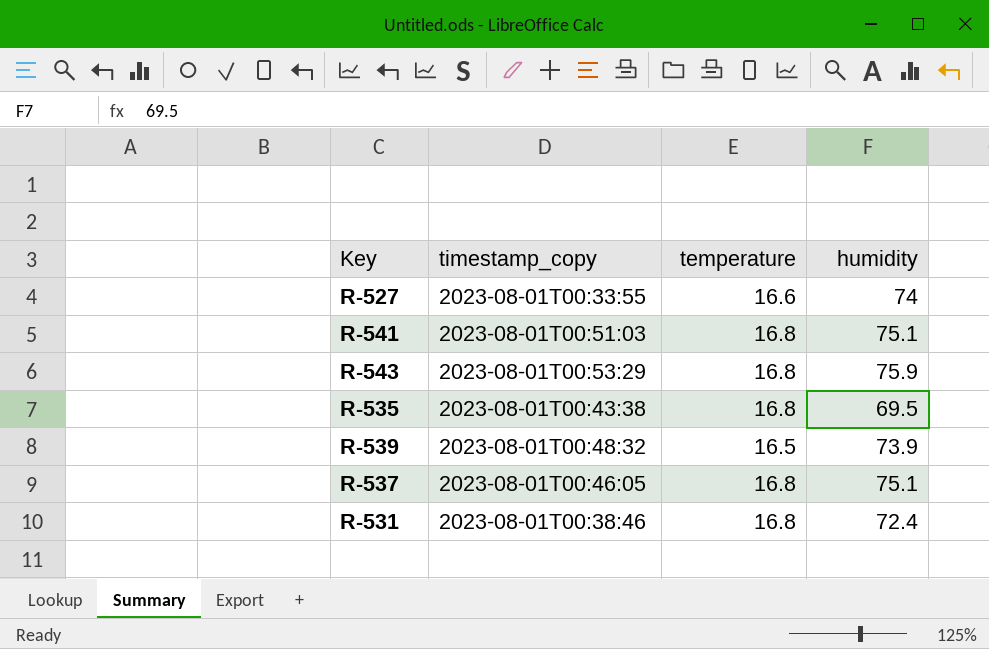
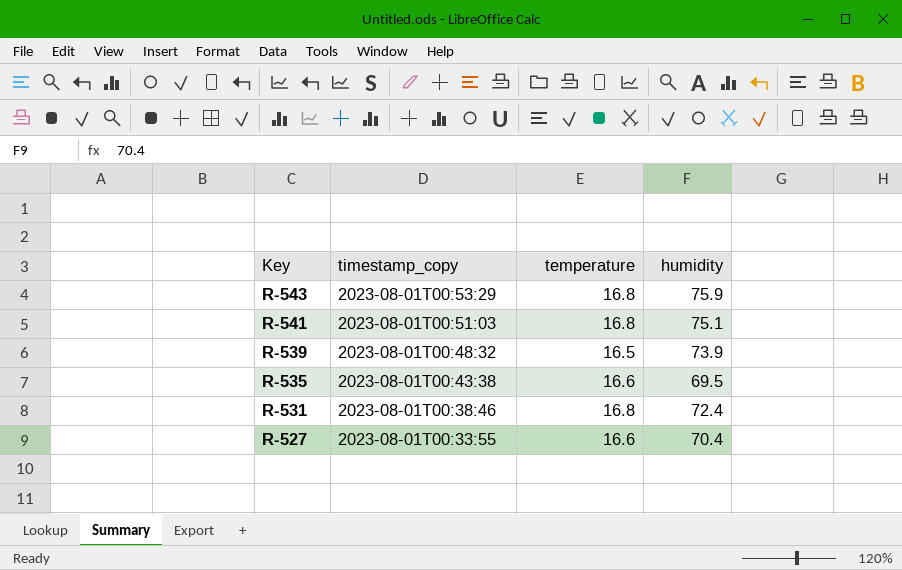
row order: none -> Key descending
row R-537: 2023-08-01T00:46:05 | 16.8 | 75.1 -> none
R-535 | temperature: 16.8 -> 16.6
R-527 | humidity: 74 -> 70.4

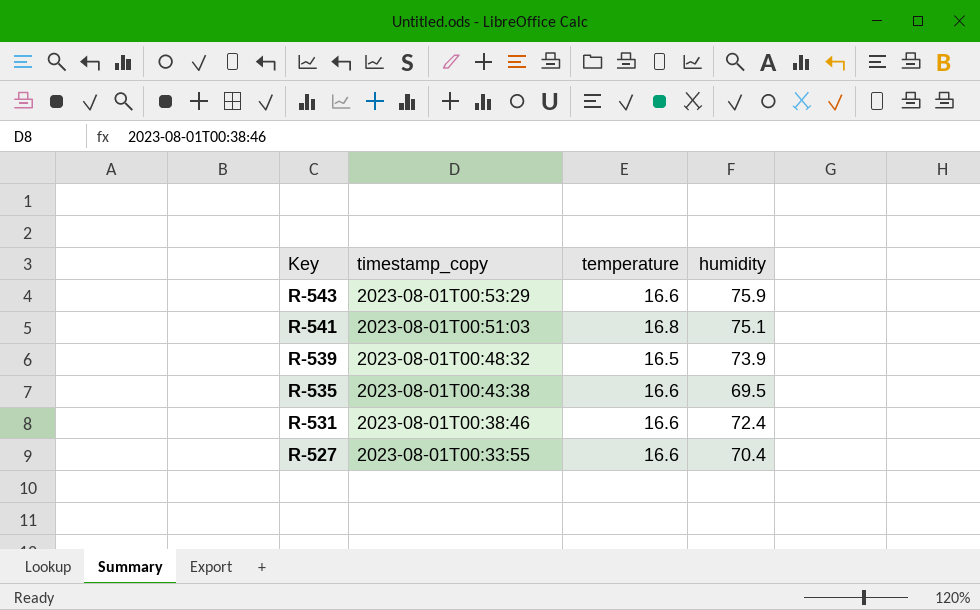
R-543 | temperature: 16.8 -> 16.6
R-531 | temperature: 16.8 -> 16.6

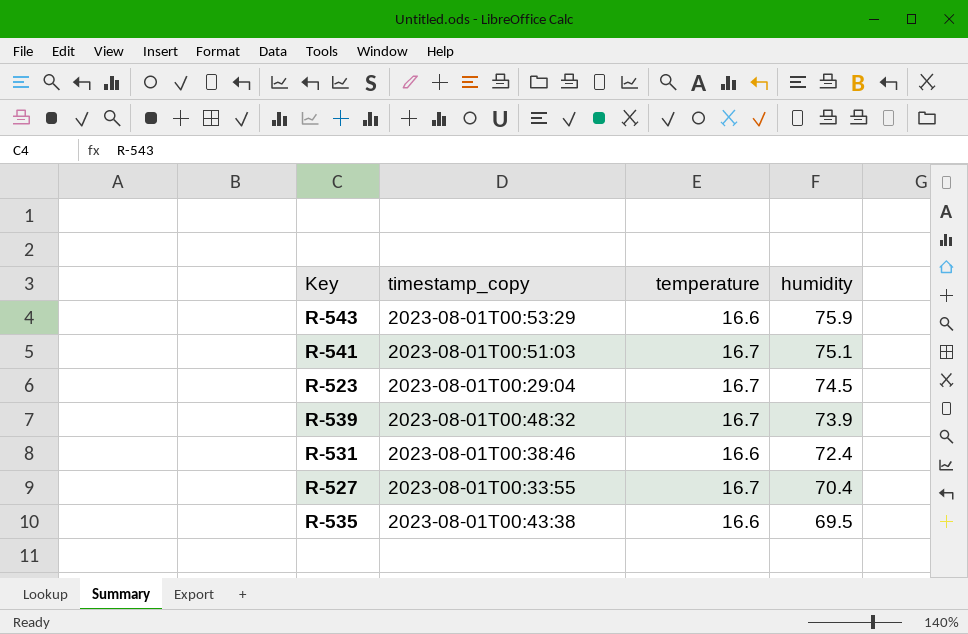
row order: Key descending -> humidity descending
R-541 | temperature: 16.8 -> 16.7
row R-523: none -> 2023-08-01T00:29:04 | 16.7 | 74.5
R-539 | temperature: 16.5 -> 16.7
R-527 | temperature: 16.6 -> 16.7

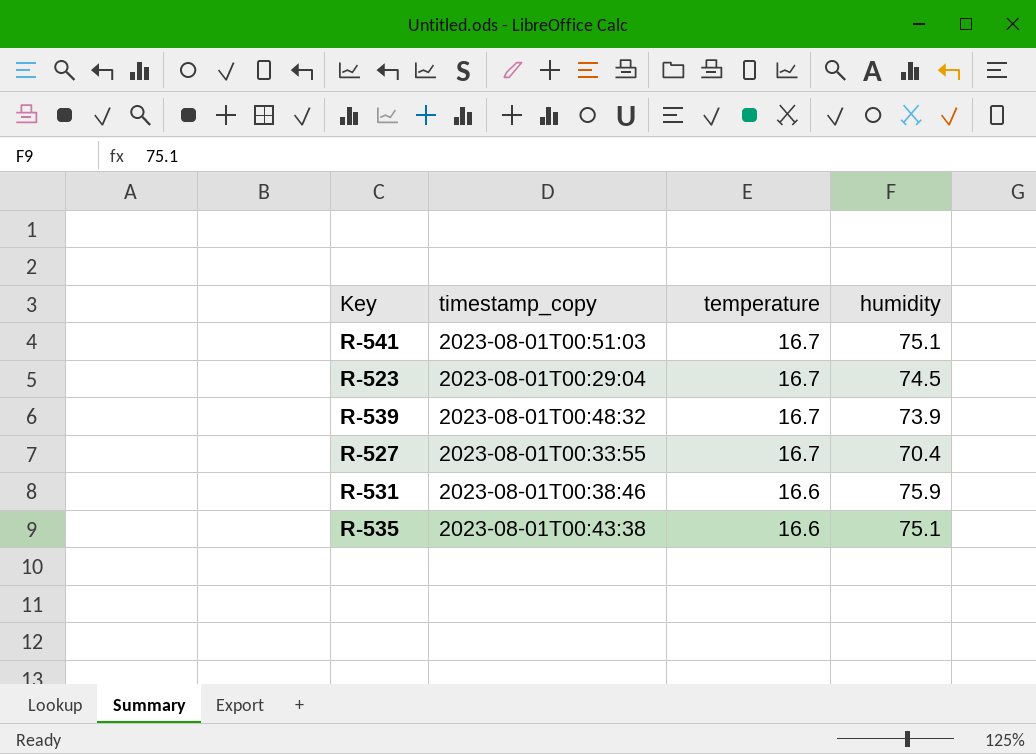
row order: humidity descending -> temperature descending
row R-543: 2023-08-01T00:53:29 | 16.6 | 75.9 -> none
R-531 | humidity: 72.4 -> 75.9
R-535 | humidity: 69.5 -> 75.1

